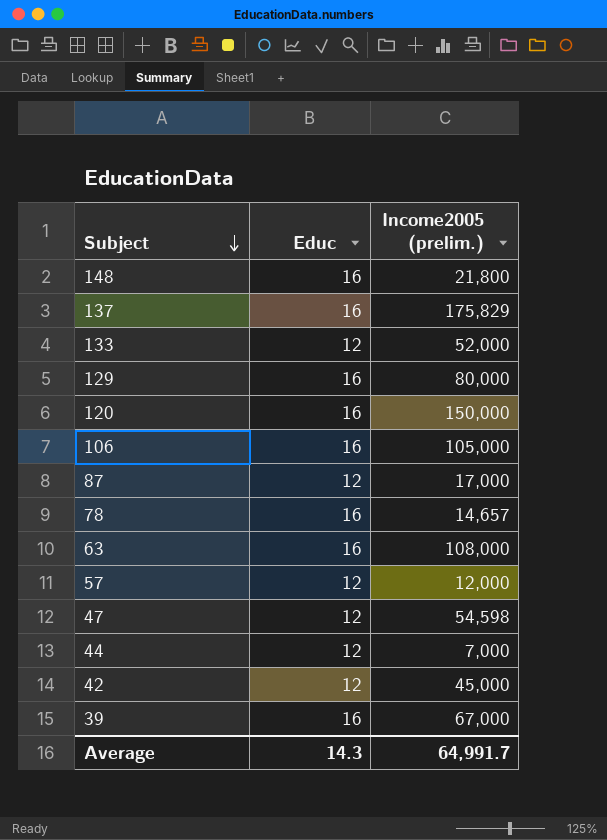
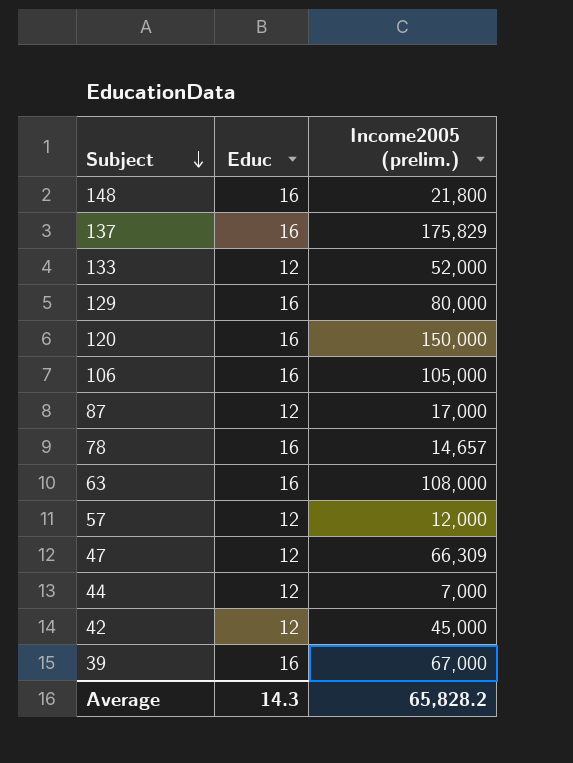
47 | Income2005 (prelim.): 54,598 -> 66,309
Average | Income2005 (prelim.): 64,991.7 -> 65,828.2

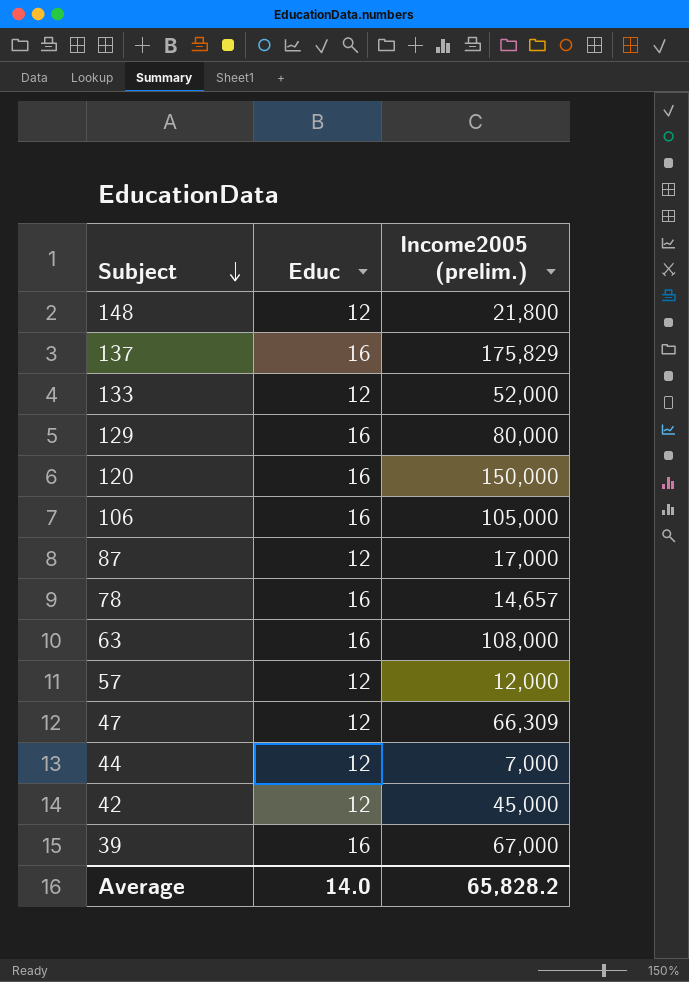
148 | Educ: 16 -> 12
Average | Educ: 14.3 -> 14.0

